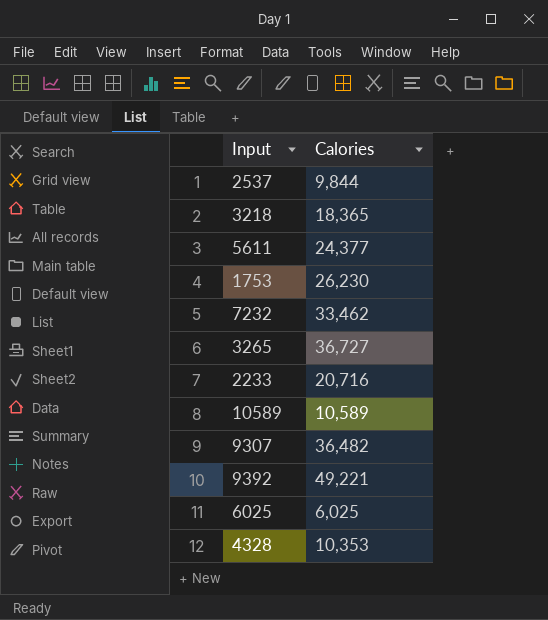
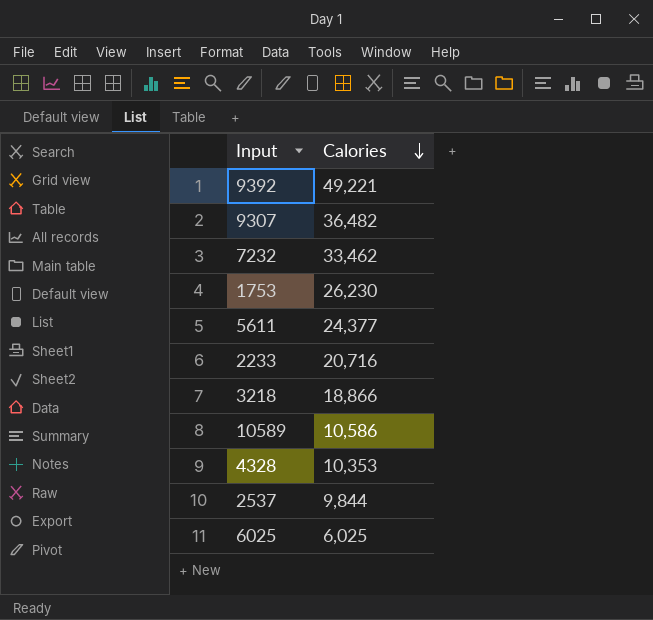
row order: none -> Calories descending
row 3265: 36,727 -> none
3218 | Calories: 18,365 -> 18,866
10589 | Calories: 10,589 -> 10,586

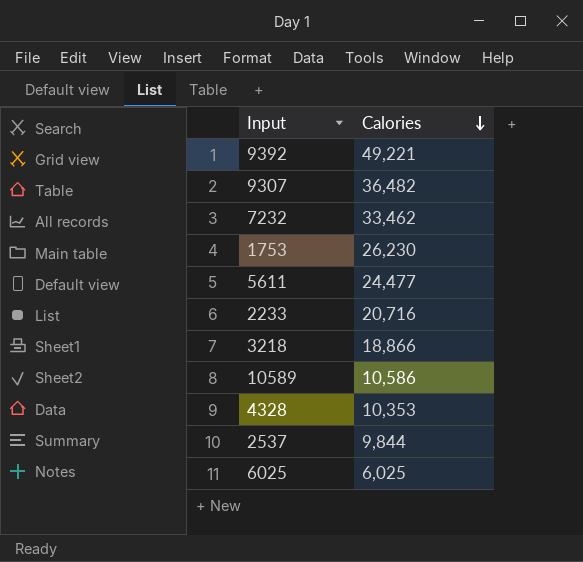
5611 | Calories: 24,377 -> 24,477

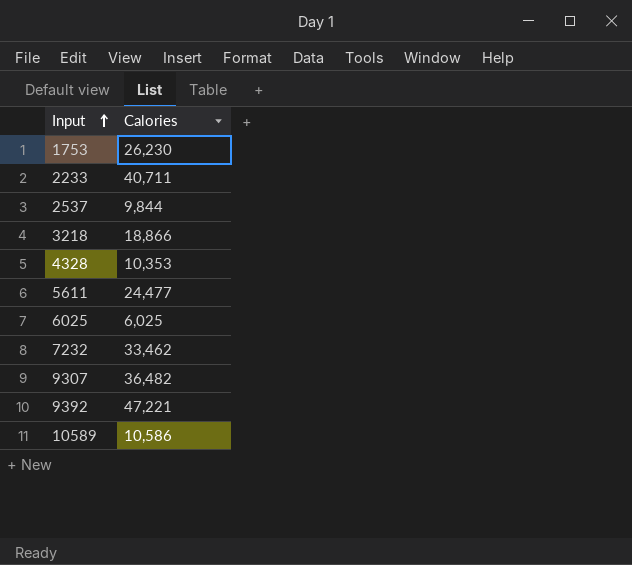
row order: Calories descending -> Input ascending
2233 | Calories: 20,716 -> 40,711
9392 | Calories: 49,221 -> 47,221

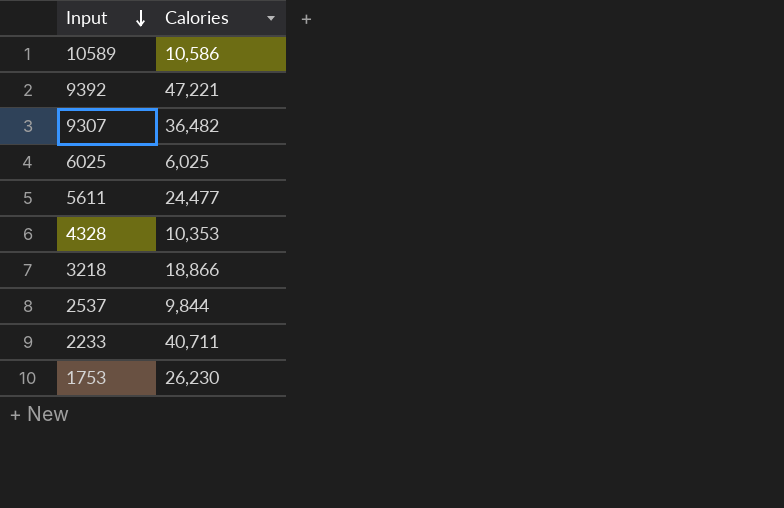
row order: Input ascending -> Input descending
row 7232: 33,462 -> none

